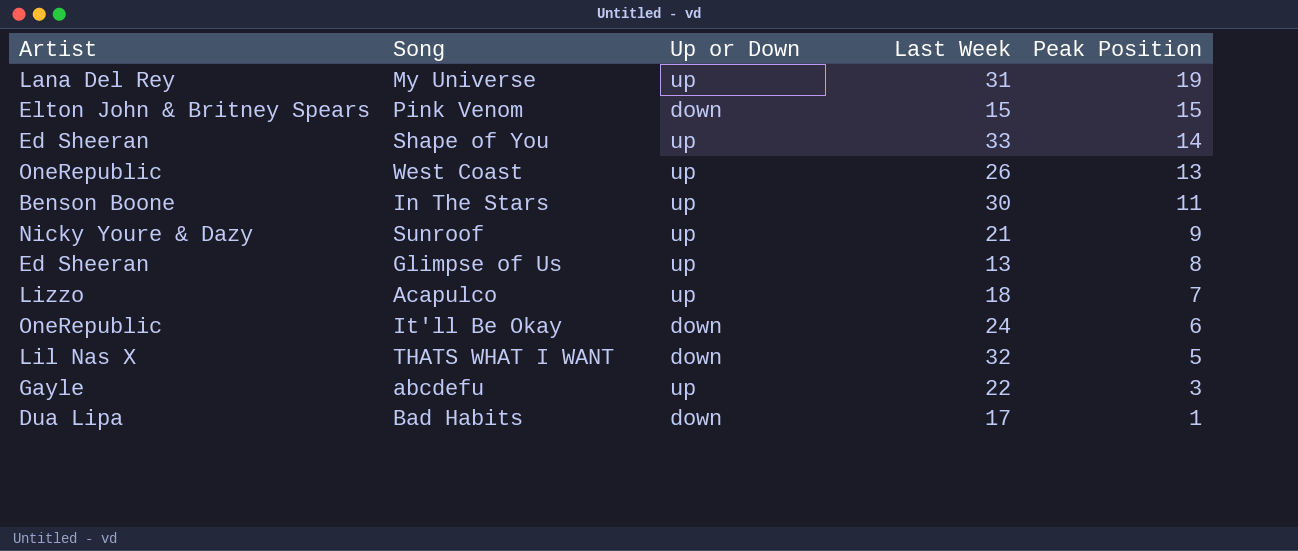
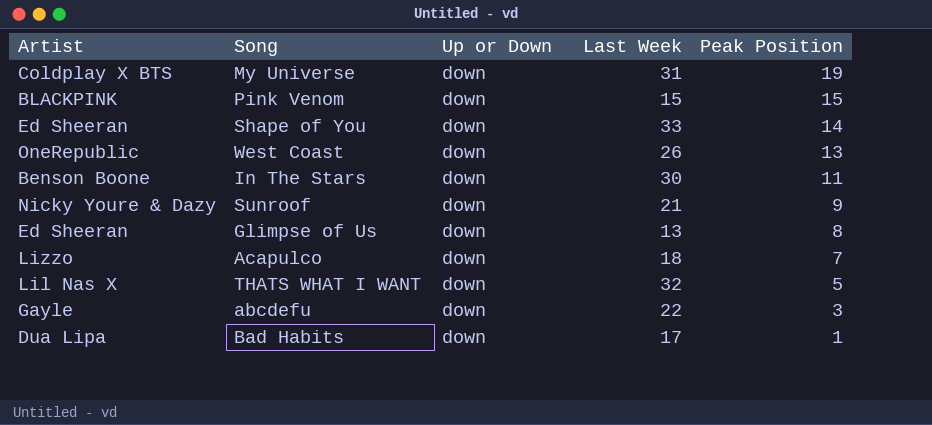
row It'll Be Okay: OneRepublic | down | 24 | 6 -> none
My Universe | Artist: Lana Del Rey -> Coldplay X BTS
My Universe | Up or Down: up -> down
Pink Venom | Artist: Elton John & Britney Spears -> BLACKPINK
Shape of You | Up or Down: up -> down
West Coast | Up or Down: up -> down
In The Stars | Up or Down: up -> down
Sunroof | Up or Down: up -> down
Glimpse of Us | Up or Down: up -> down
Acapulco | Up or Down: up -> down
abcdefu | Up or Down: up -> down

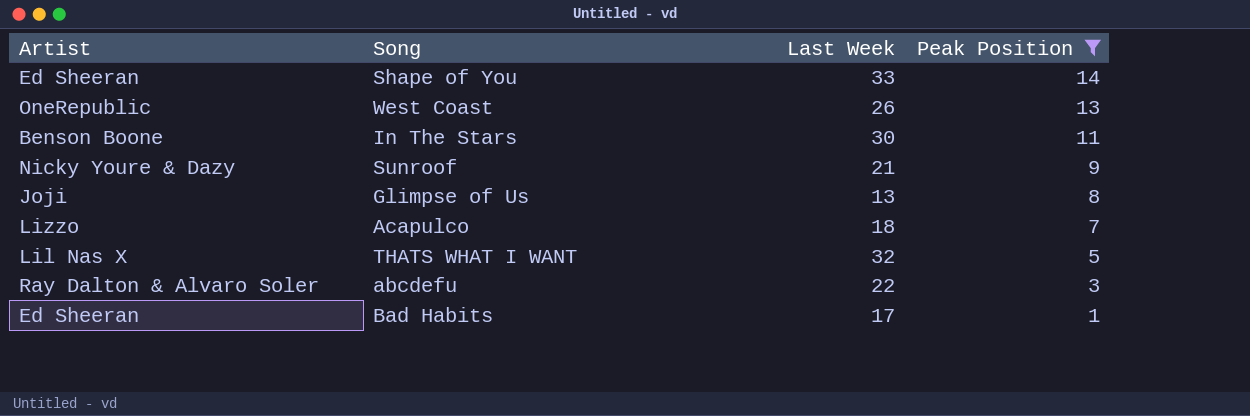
filter: none -> Peak Position <= 14
column Up or Down | position: 3 -> none
Glimpse of Us | Artist: Ed Sheeran -> Joji
abcdefu | Artist: Gayle -> Ray Dalton & Alvaro Soler
Bad Habits | Artist: Dua Lipa -> Ed Sheeran

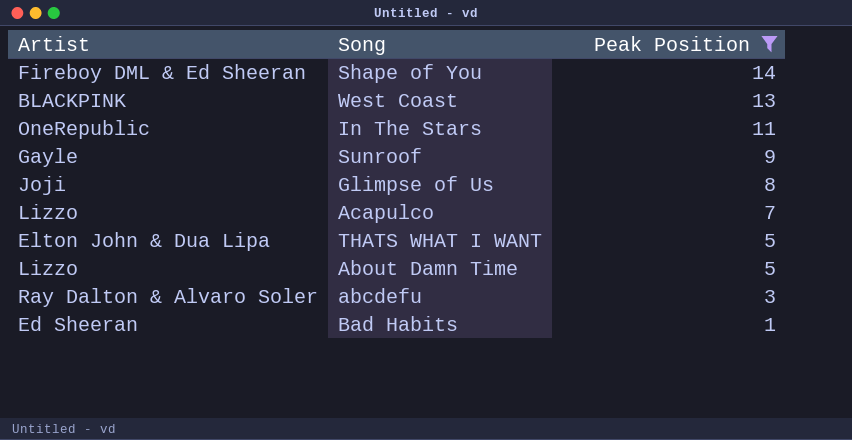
column Last Week | position: 3 -> none
Shape of You | Artist: Ed Sheeran -> Fireboy DML & Ed Sheeran
West Coast | Artist: OneRepublic -> BLACKPINK
In The Stars | Artist: Benson Boone -> OneRepublic
Sunroof | Artist: Nicky Youre & Dazy -> Gayle
THATS WHAT I WANT | Artist: Lil Nas X -> Elton John & Dua Lipa
row About Damn Time: none -> Lizzo | 5

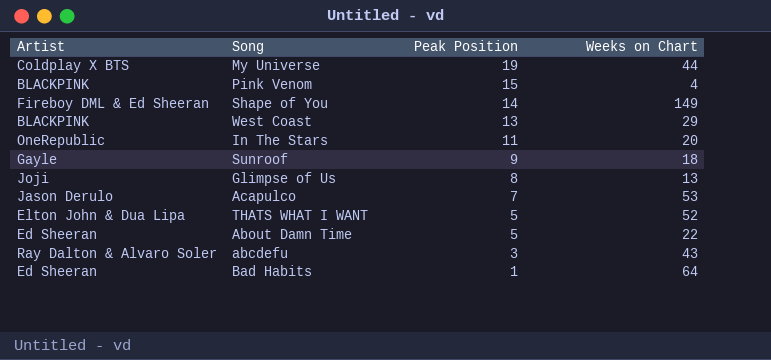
filter: Peak Position <= 14 -> none
column Weeks on Chart | position: none -> 4
Acapulco | Artist: Lizzo -> Jason Derulo
About Damn Time | Artist: Lizzo -> Ed Sheeran

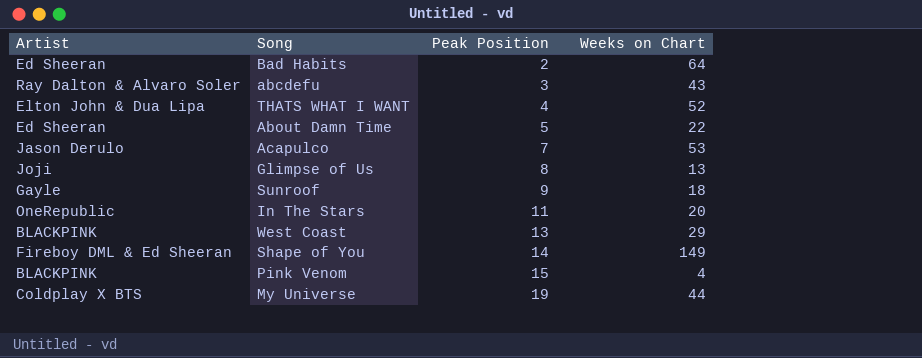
row order: Peak Position descending -> Peak Position ascending
Bad Habits | Peak Position: 1 -> 2
THATS WHAT I WANT | Peak Position: 5 -> 4

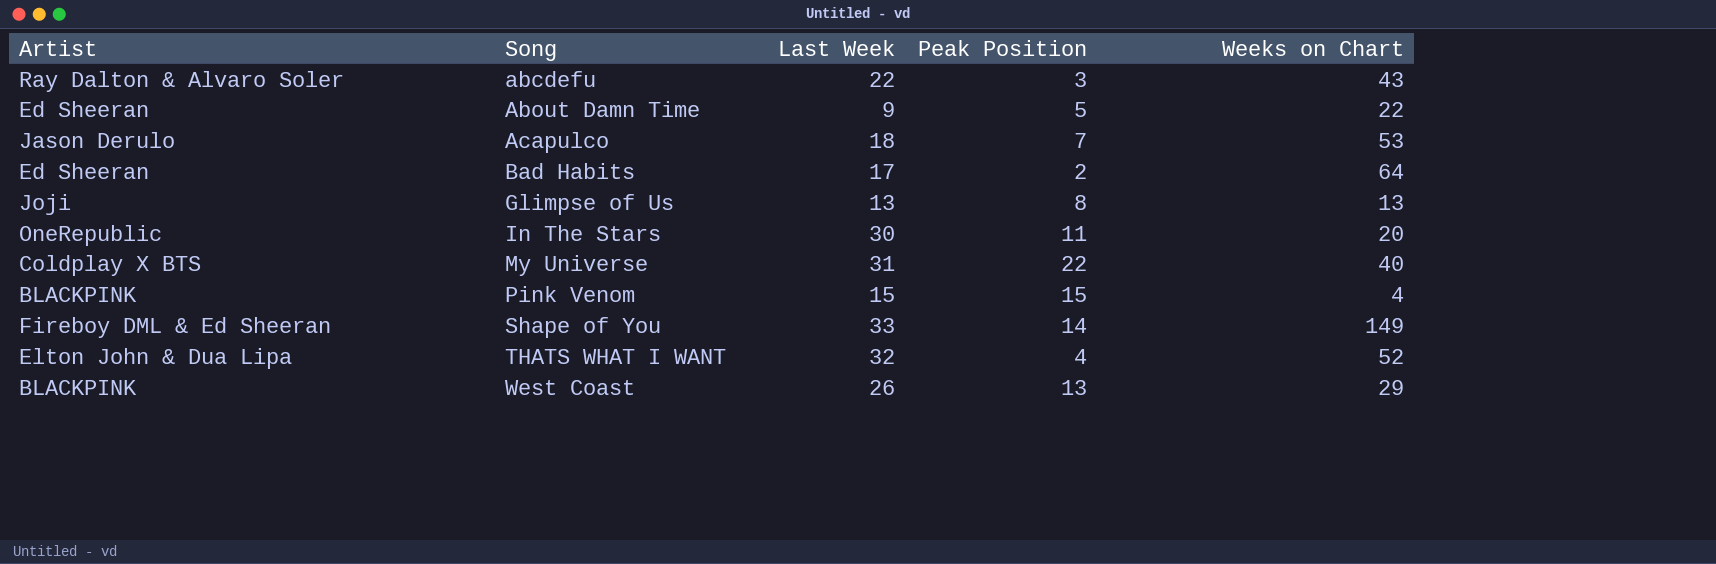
row order: Peak Position ascending -> Song ascending
column Last Week | position: none -> 3
row Sunroof: Gayle | 9 | 18 -> none
My Universe | Peak Position: 19 -> 22
My Universe | Weeks on Chart: 44 -> 40

